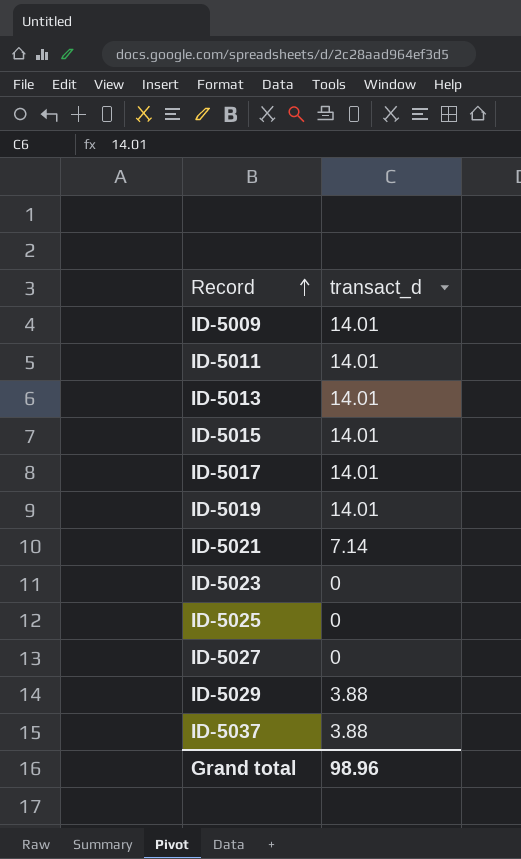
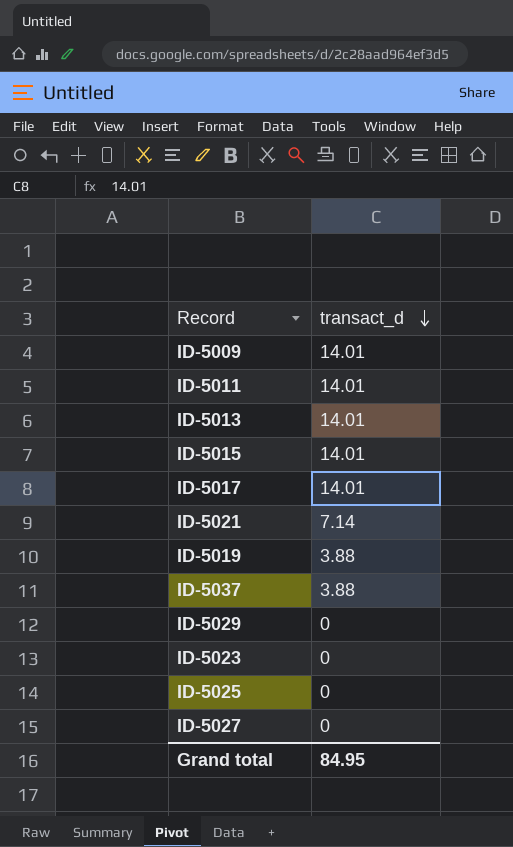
row order: Record ascending -> transact_d descending
ID-5019 | transact_d: 14.01 -> 3.88
ID-5029 | transact_d: 3.88 -> 0
Grand total | transact_d: 98.96 -> 84.95

